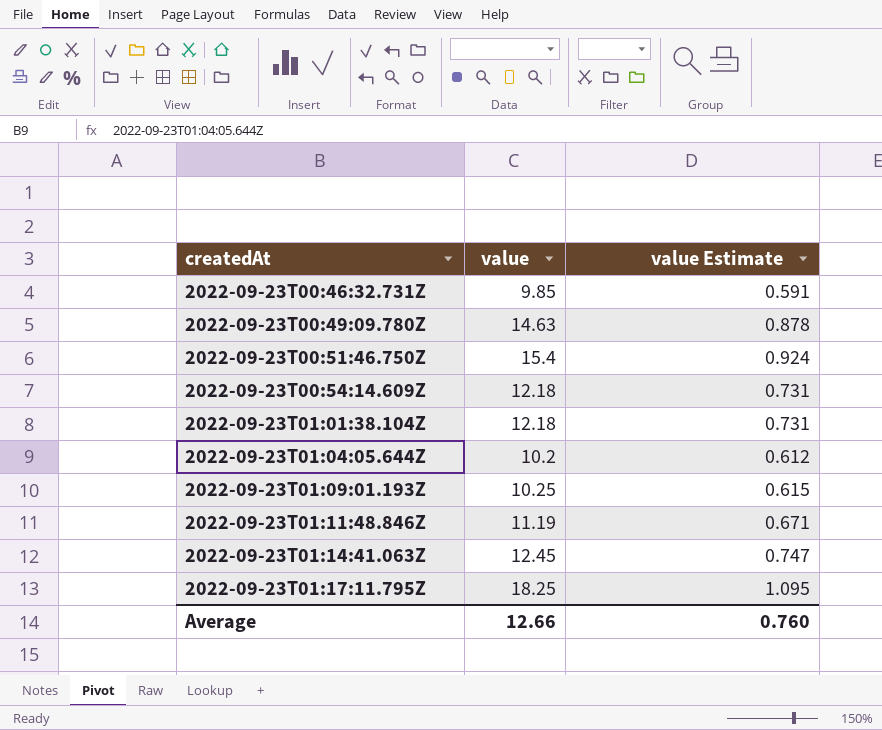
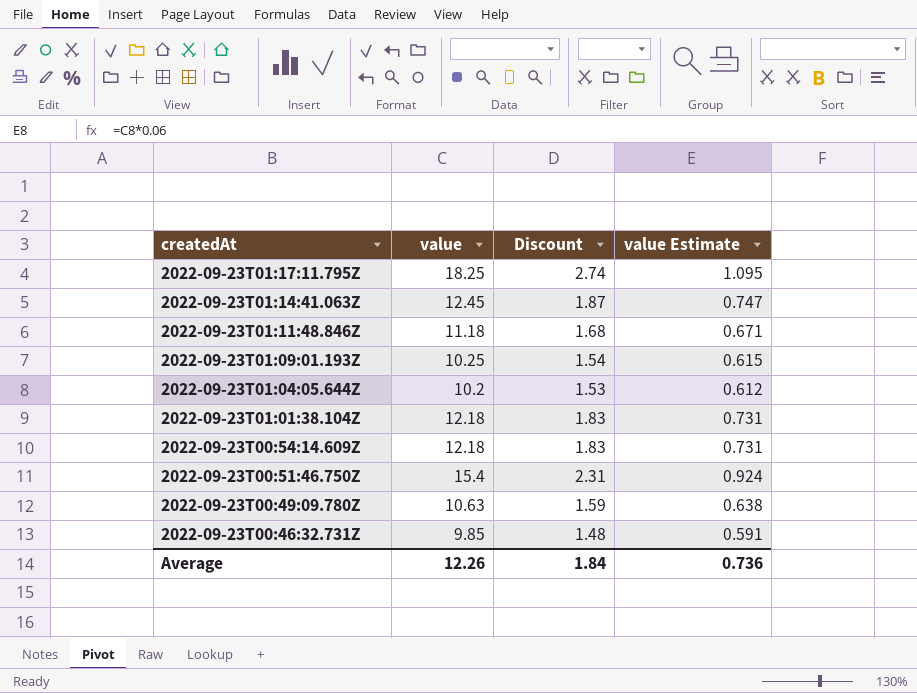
row order: createdAt ascending -> createdAt descending
column Discount | formula: none -> [value] * 0.15
2022-09-23T01:11:48.846Z | value: 11.19 -> 11.18
2022-09-23T00:49:09.780Z | value: 14.63 -> 10.63
2022-09-23T00:49:09.780Z | value Estimate: 0.878 -> 0.638
Average | value: 12.66 -> 12.26
Average | value Estimate: 0.760 -> 0.736

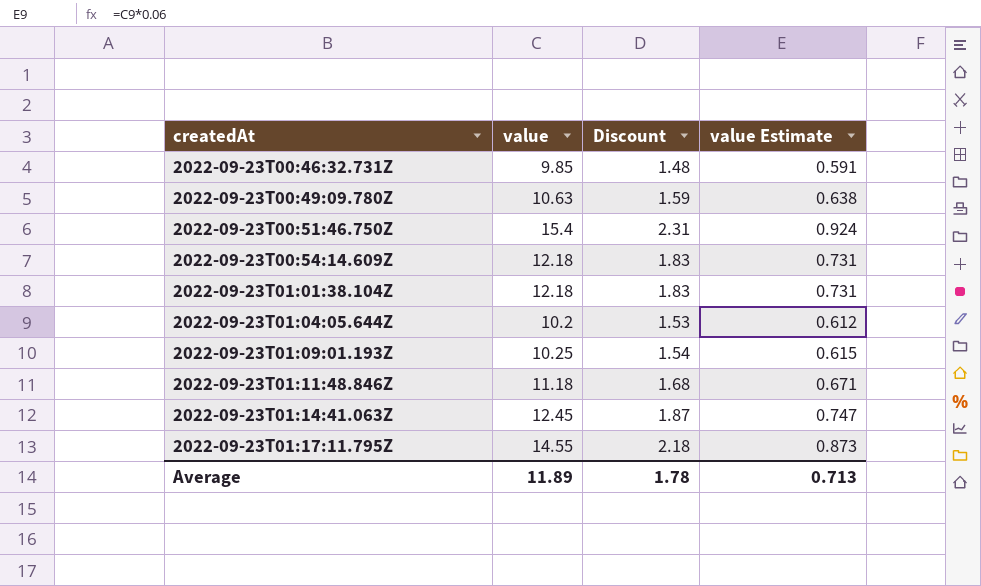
row order: createdAt descending -> createdAt ascending
2022-09-23T01:17:11.795Z | value: 18.25 -> 14.55
2022-09-23T01:17:11.795Z | Discount: 2.74 -> 2.18
2022-09-23T01:17:11.795Z | value Estimate: 1.095 -> 0.873
Average | value: 12.26 -> 11.89
Average | Discount: 1.84 -> 1.78
Average | value Estimate: 0.736 -> 0.713

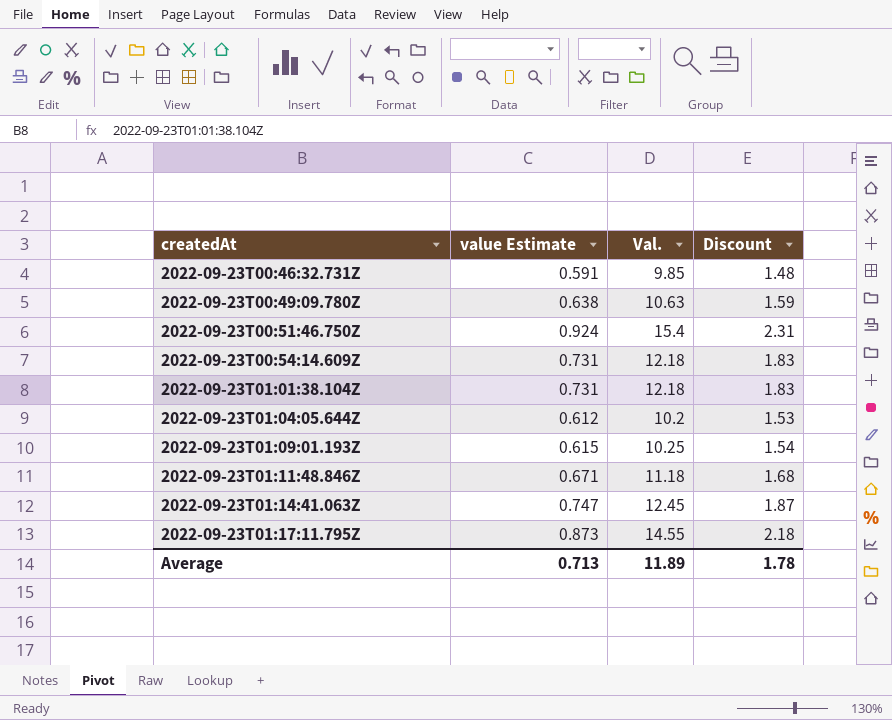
column value Estimate | position: 4 -> 2
column name: value -> Val.

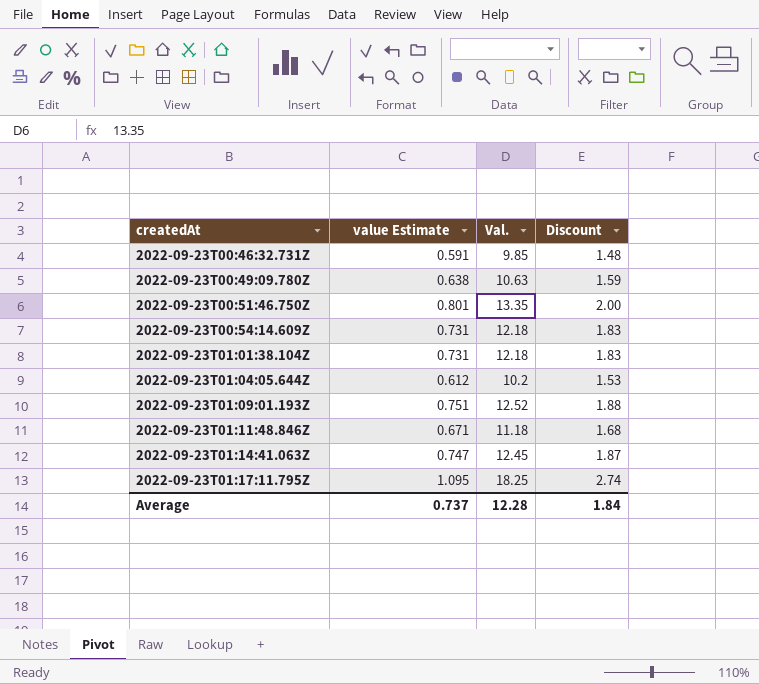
2022-09-23T00:51:46.750Z | value Estimate: 0.924 -> 0.801
2022-09-23T00:51:46.750Z | Val.: 15.4 -> 13.35
2022-09-23T00:51:46.750Z | Discount: 2.31 -> 2.00
2022-09-23T01:09:01.193Z | value Estimate: 0.615 -> 0.751
2022-09-23T01:09:01.193Z | Val.: 10.25 -> 12.52
2022-09-23T01:09:01.193Z | Discount: 1.54 -> 1.88
2022-09-23T01:17:11.795Z | value Estimate: 0.873 -> 1.095
2022-09-23T01:17:11.795Z | Val.: 14.55 -> 18.25
2022-09-23T01:17:11.795Z | Discount: 2.18 -> 2.74
Average | value Estimate: 0.713 -> 0.737
Average | Val.: 11.89 -> 12.28
Average | Discount: 1.78 -> 1.84

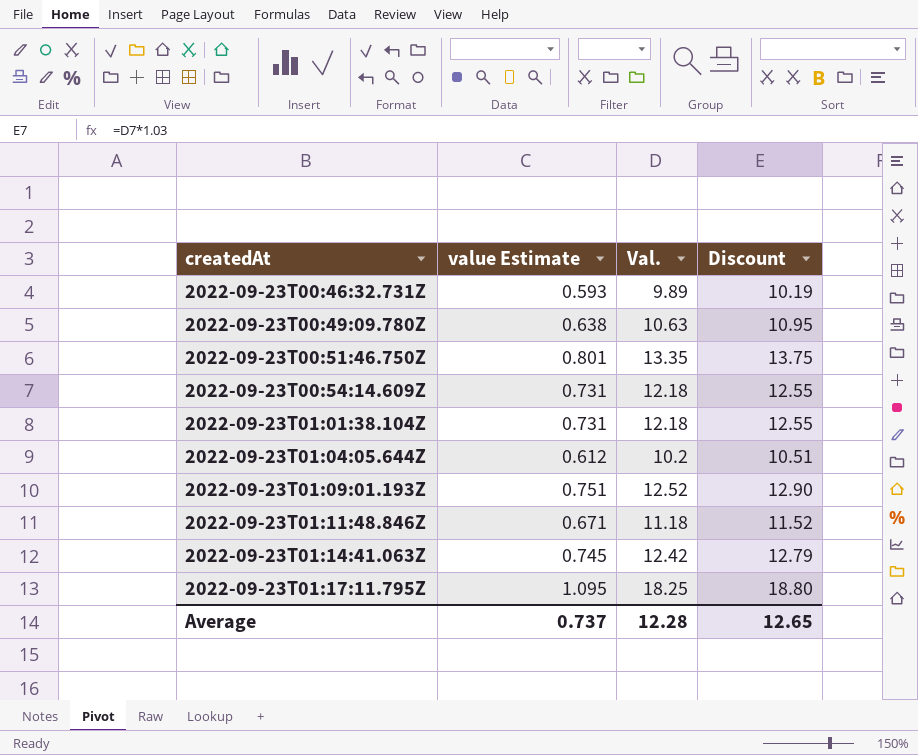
column Discount | formula: [Val.] * 0.15 -> [Val.] * 1.03
2022-09-23T00:46:32.731Z | value Estimate: 0.591 -> 0.593
2022-09-23T00:46:32.731Z | Val.: 9.85 -> 9.89
2022-09-23T01:14:41.063Z | value Estimate: 0.747 -> 0.745
2022-09-23T01:14:41.063Z | Val.: 12.45 -> 12.42
Average | Discount: 1.84 -> 12.65

